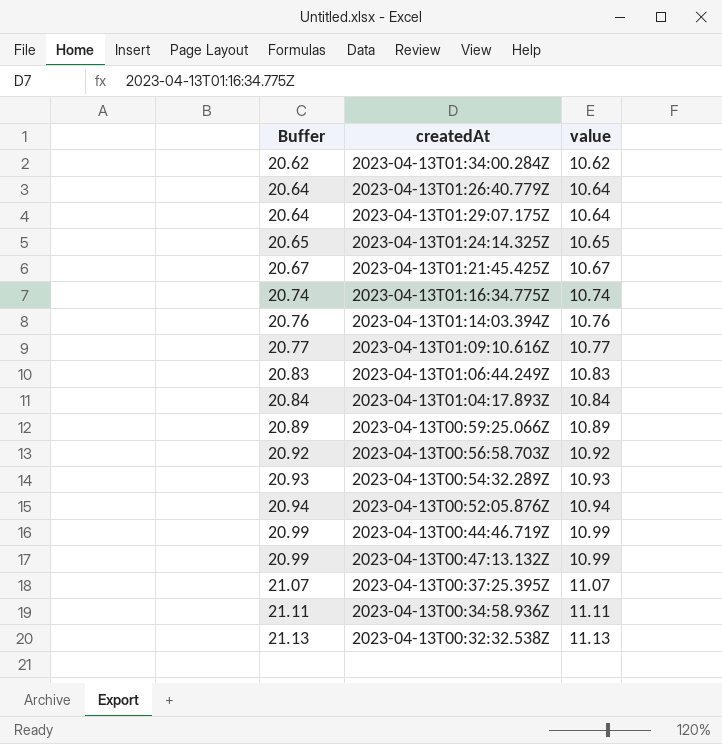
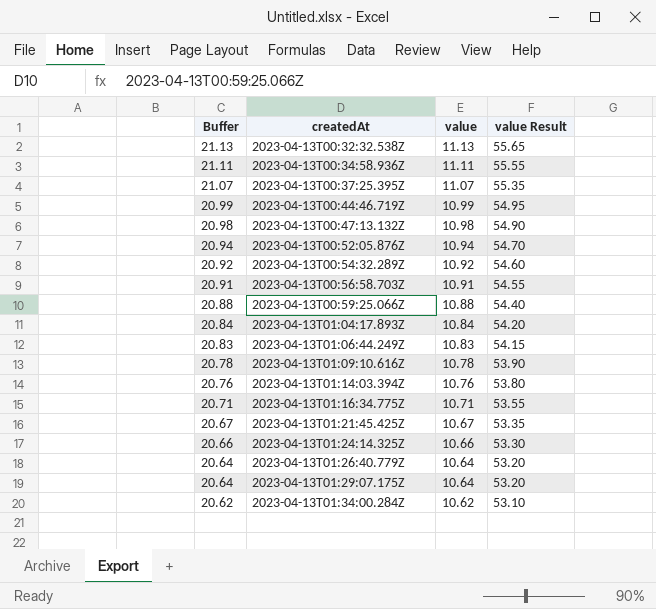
row order: Buffer ascending -> Buffer descending
column value Result | formula: none -> [value] * 5
2023-04-13T00:47:13.132Z | Buffer: 20.99 -> 20.98
2023-04-13T00:47:13.132Z | value: 10.99 -> 10.98
2023-04-13T00:54:32.289Z | Buffer: 20.93 -> 20.92
2023-04-13T00:54:32.289Z | value: 10.93 -> 10.92
2023-04-13T00:56:58.703Z | Buffer: 20.92 -> 20.91
2023-04-13T00:56:58.703Z | value: 10.92 -> 10.91
2023-04-13T00:59:25.066Z | Buffer: 20.89 -> 20.88
2023-04-13T00:59:25.066Z | value: 10.89 -> 10.88
2023-04-13T01:09:10.616Z | Buffer: 20.77 -> 20.78
2023-04-13T01:09:10.616Z | value: 10.77 -> 10.78
2023-04-13T01:16:34.775Z | Buffer: 20.74 -> 20.71
2023-04-13T01:16:34.775Z | value: 10.74 -> 10.71
2023-04-13T01:24:14.325Z | Buffer: 20.65 -> 20.66
2023-04-13T01:24:14.325Z | value: 10.65 -> 10.66

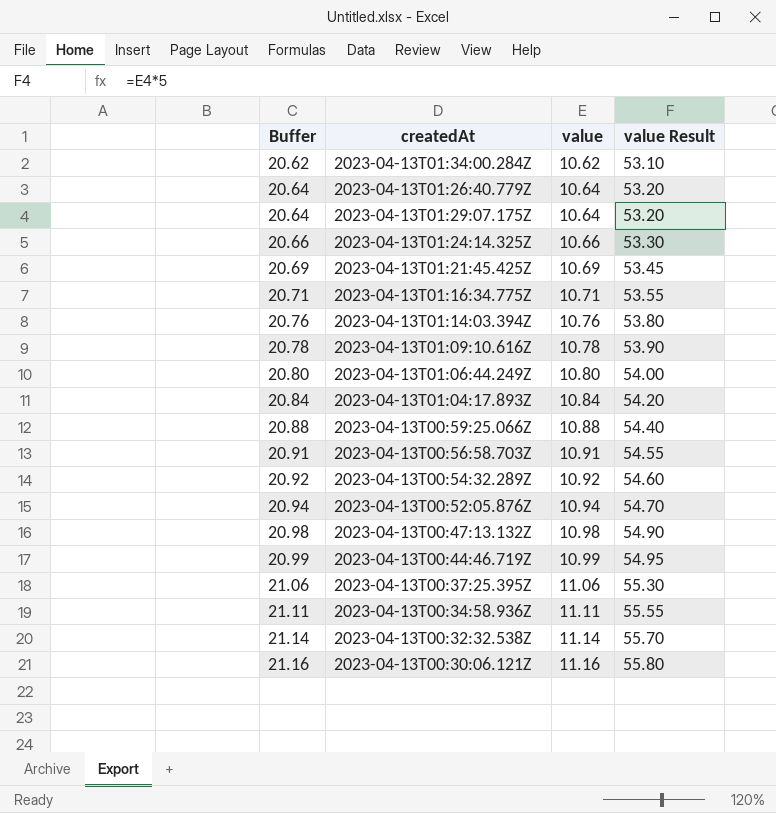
row order: Buffer descending -> Buffer ascending
2023-04-13T01:21:45.425Z | Buffer: 20.67 -> 20.69
2023-04-13T01:21:45.425Z | value: 10.67 -> 10.69
2023-04-13T01:21:45.425Z | value Result: 53.35 -> 53.45
2023-04-13T01:06:44.249Z | Buffer: 20.83 -> 20.80
2023-04-13T01:06:44.249Z | value: 10.83 -> 10.80
2023-04-13T01:06:44.249Z | value Result: 54.15 -> 54.00
2023-04-13T00:37:25.395Z | Buffer: 21.07 -> 21.06
2023-04-13T00:37:25.395Z | value: 11.07 -> 11.06
2023-04-13T00:37:25.395Z | value Result: 55.35 -> 55.30
2023-04-13T00:32:32.538Z | Buffer: 21.13 -> 21.14
2023-04-13T00:32:32.538Z | value: 11.13 -> 11.14
2023-04-13T00:32:32.538Z | value Result: 55.65 -> 55.70
row 2023-04-13T00:30:06.121Z: none -> 21.16 | 11.16 | 55.80

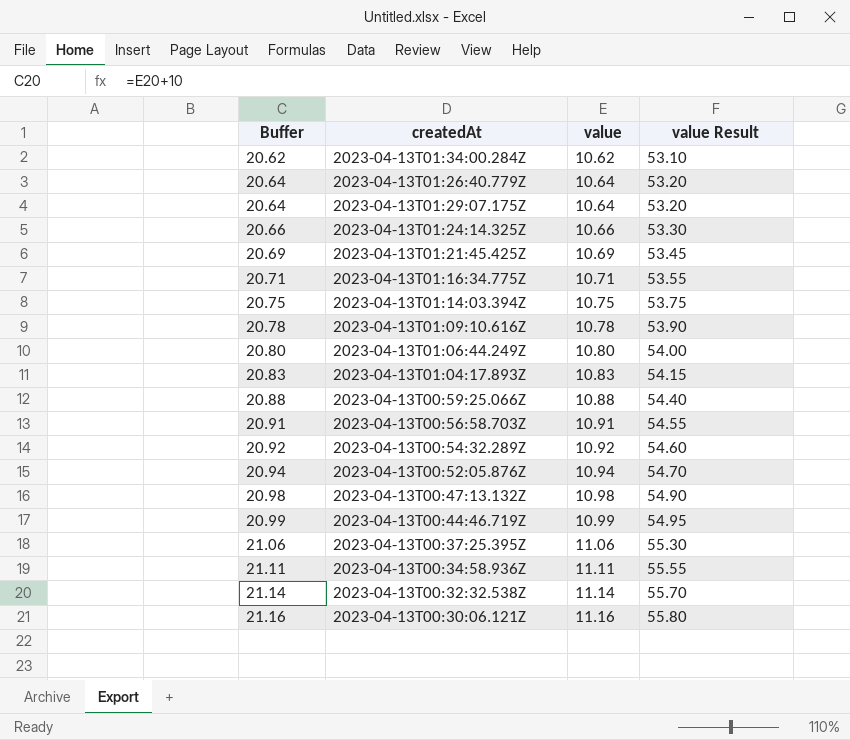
2023-04-13T01:14:03.394Z | Buffer: 20.76 -> 20.75
2023-04-13T01:14:03.394Z | value: 10.76 -> 10.75
2023-04-13T01:14:03.394Z | value Result: 53.80 -> 53.75
2023-04-13T01:04:17.893Z | Buffer: 20.84 -> 20.83
2023-04-13T01:04:17.893Z | value: 10.84 -> 10.83
2023-04-13T01:04:17.893Z | value Result: 54.20 -> 54.15

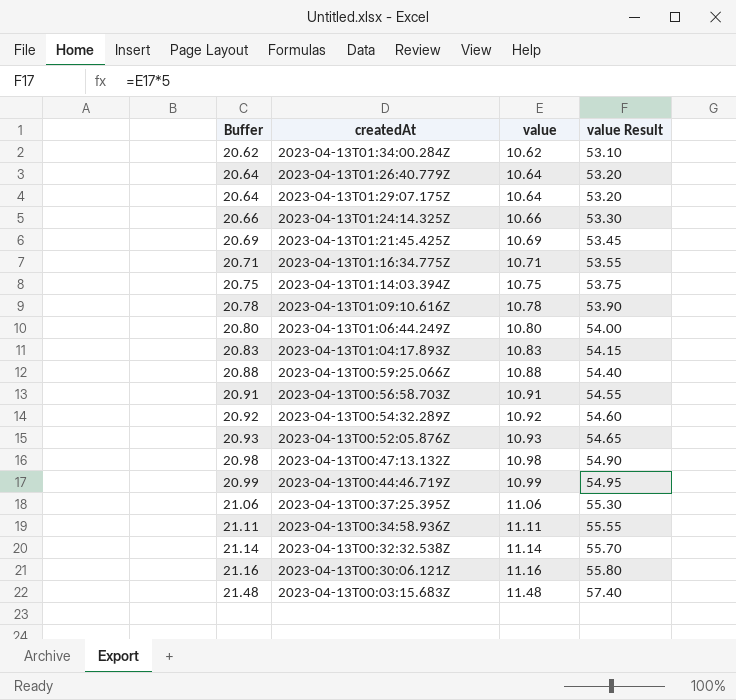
2023-04-13T00:52:05.876Z | Buffer: 20.94 -> 20.93
2023-04-13T00:52:05.876Z | value: 10.94 -> 10.93
2023-04-13T00:52:05.876Z | value Result: 54.70 -> 54.65
row 2023-04-13T00:03:15.683Z: none -> 21.48 | 11.48 | 57.40

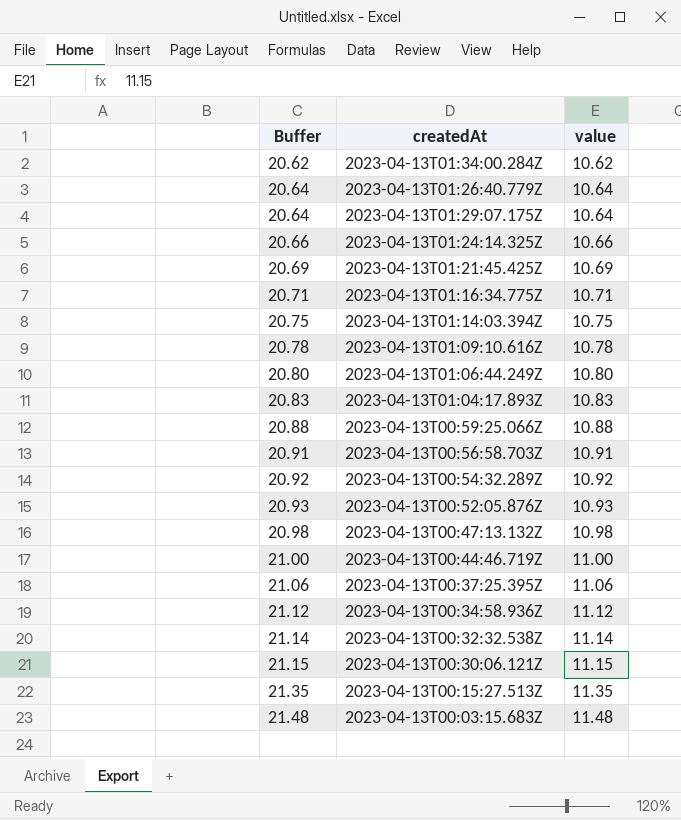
column value Result | formula: [value] * 5 -> none
2023-04-13T00:44:46.719Z | Buffer: 20.99 -> 21.00
2023-04-13T00:44:46.719Z | value: 10.99 -> 11.00
2023-04-13T00:34:58.936Z | Buffer: 21.11 -> 21.12
2023-04-13T00:34:58.936Z | value: 11.11 -> 11.12
2023-04-13T00:30:06.121Z | Buffer: 21.16 -> 21.15
2023-04-13T00:30:06.121Z | value: 11.16 -> 11.15
row 2023-04-13T00:15:27.513Z: none -> 21.35 | 11.35

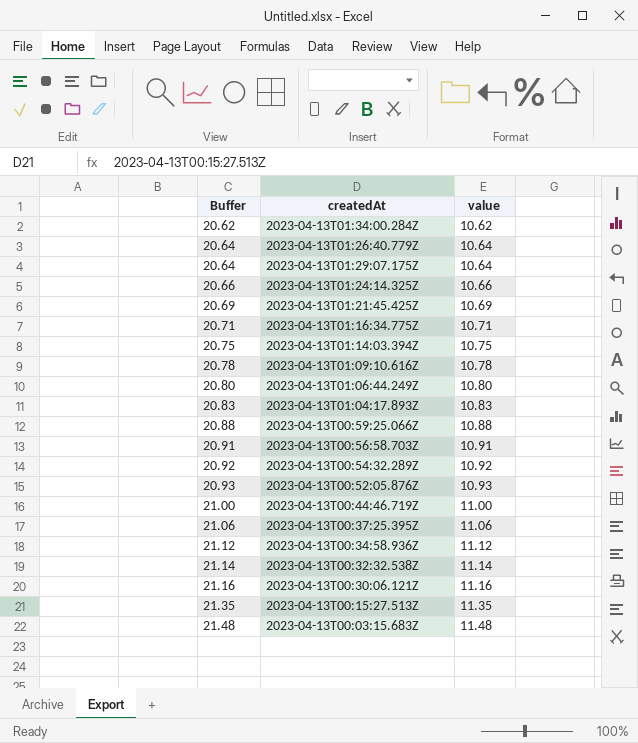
row 2023-04-13T00:47:13.132Z: 20.98 | 10.98 -> none
2023-04-13T00:30:06.121Z | Buffer: 21.15 -> 21.16
2023-04-13T00:30:06.121Z | value: 11.15 -> 11.16

